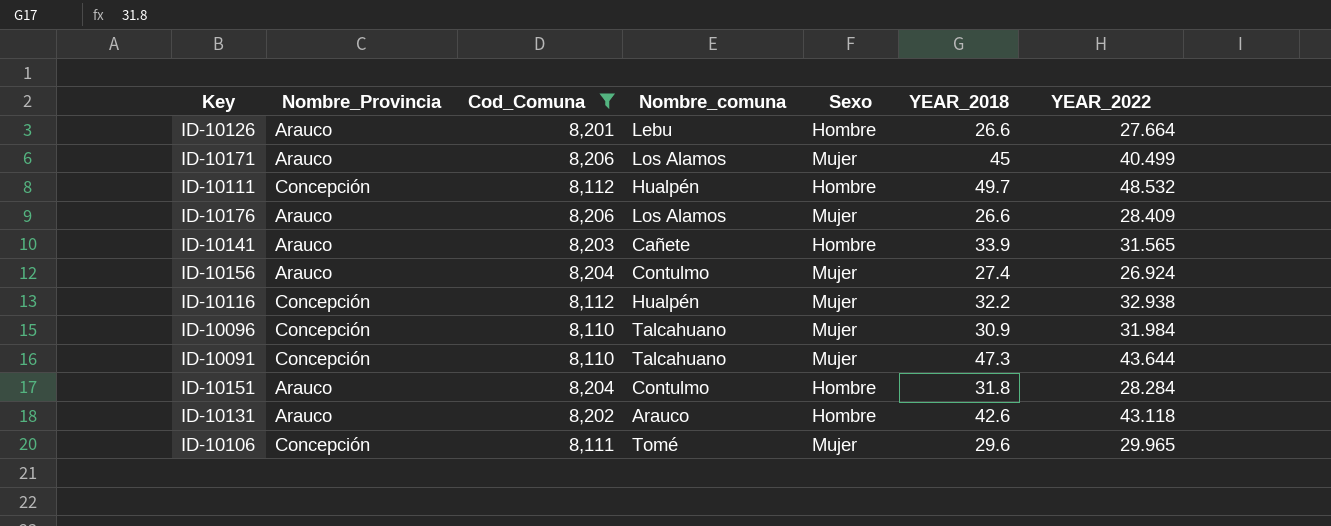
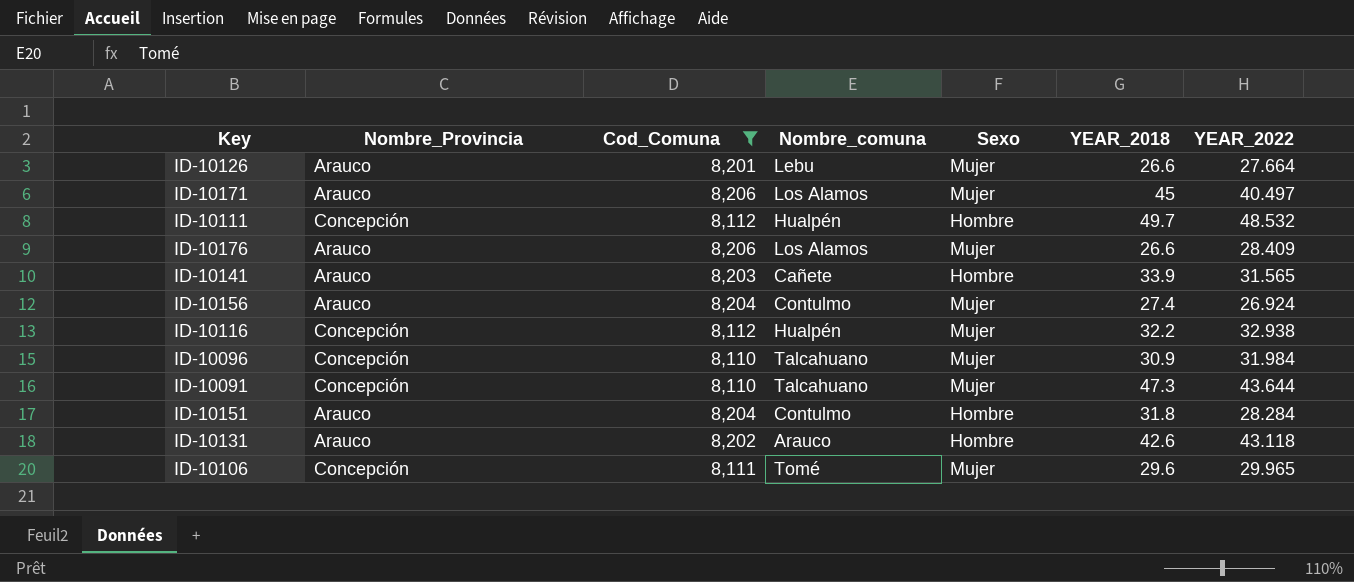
ID-10126 | Sexo: Hombre -> Mujer
ID-10171 | YEAR_2022: 40.499 -> 40.497

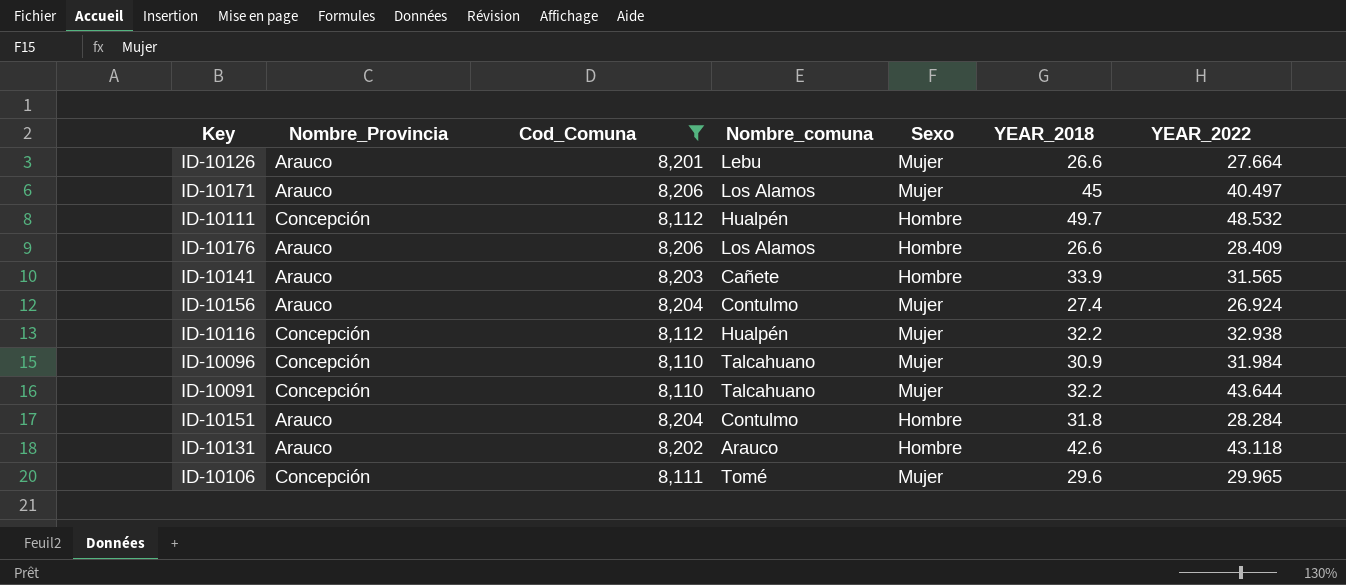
ID-10176 | Sexo: Mujer -> Hombre
ID-10091 | YEAR_2018: 47.3 -> 32.2

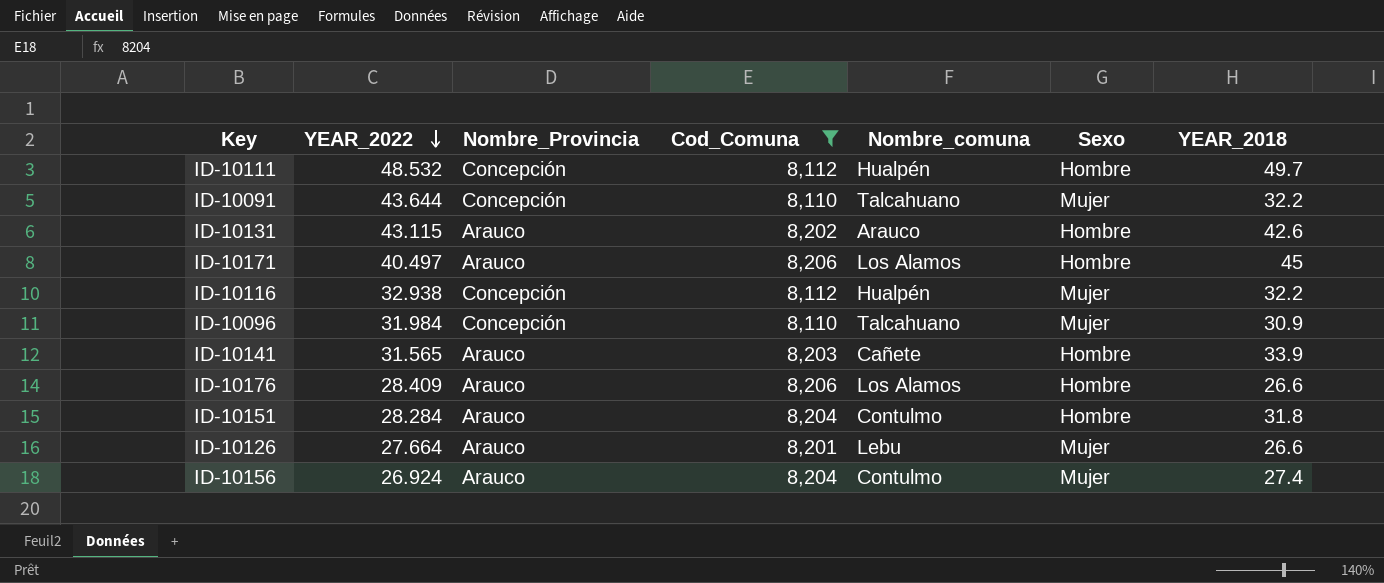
row order: none -> YEAR_2022 descending
column YEAR_2022 | position: 7 -> 2
row ID-10106: Concepción | 8,111 | Tomé | Mujer | 29.6 | 29.965 -> none
ID-10131 | YEAR_2022: 43.118 -> 43.115
ID-10171 | Sexo: Mujer -> Hombre

